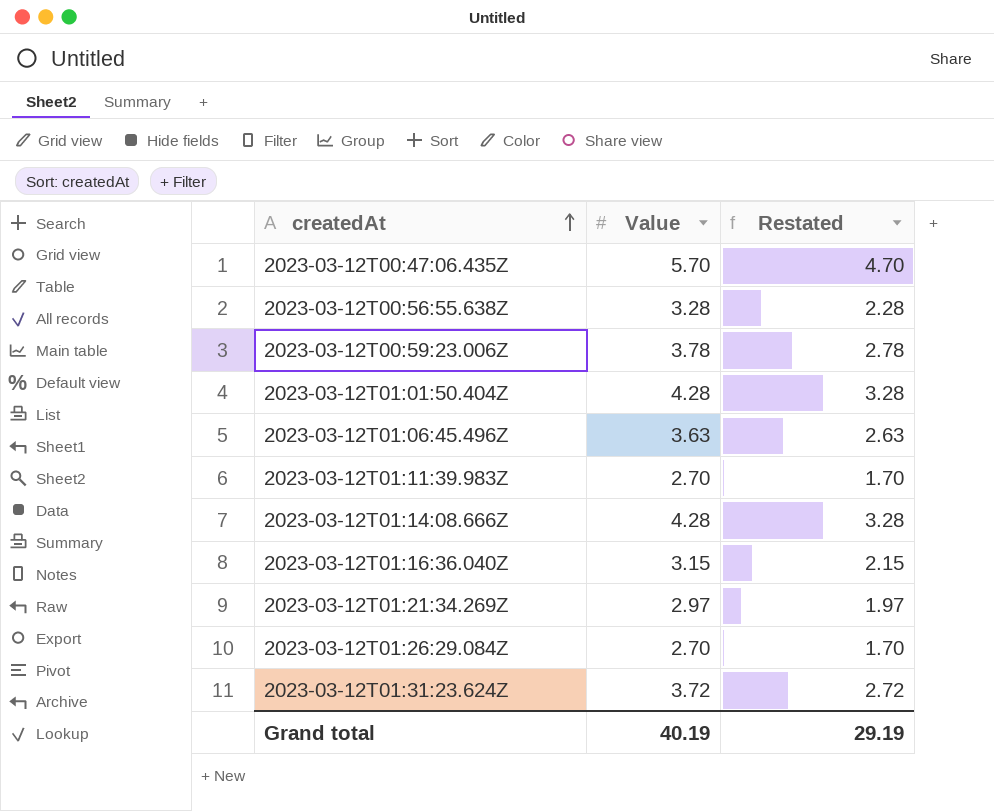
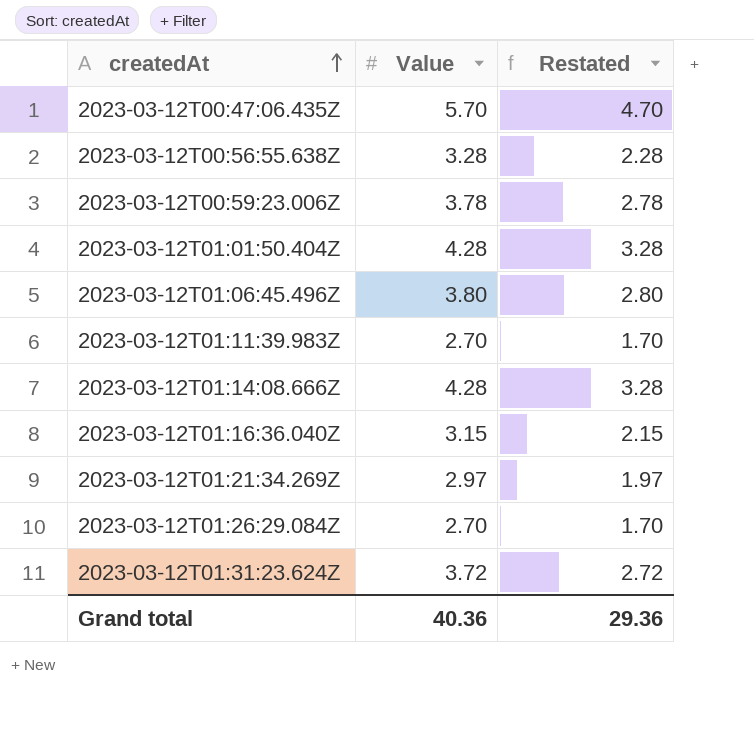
2023-03-12T01:06:45.496Z | Value: 3.63 -> 3.80
2023-03-12T01:06:45.496Z | Restated: 2.63 -> 2.80
Grand total | Value: 40.19 -> 40.36
Grand total | Restated: 29.19 -> 29.36

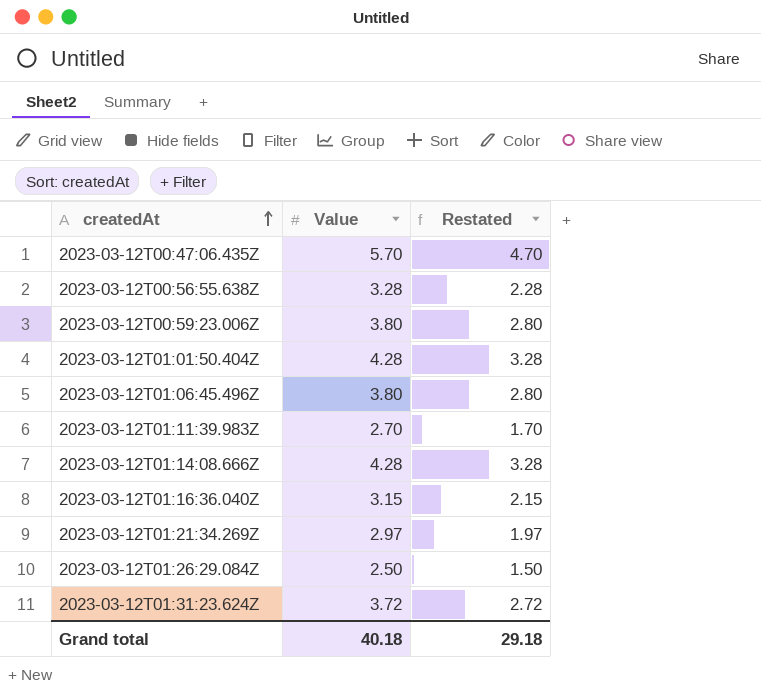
2023-03-12T00:59:23.006Z | Value: 3.78 -> 3.80
2023-03-12T00:59:23.006Z | Restated: 2.78 -> 2.80
2023-03-12T01:26:29.084Z | Value: 2.70 -> 2.50
2023-03-12T01:26:29.084Z | Restated: 1.70 -> 1.50
Grand total | Value: 40.36 -> 40.18
Grand total | Restated: 29.36 -> 29.18

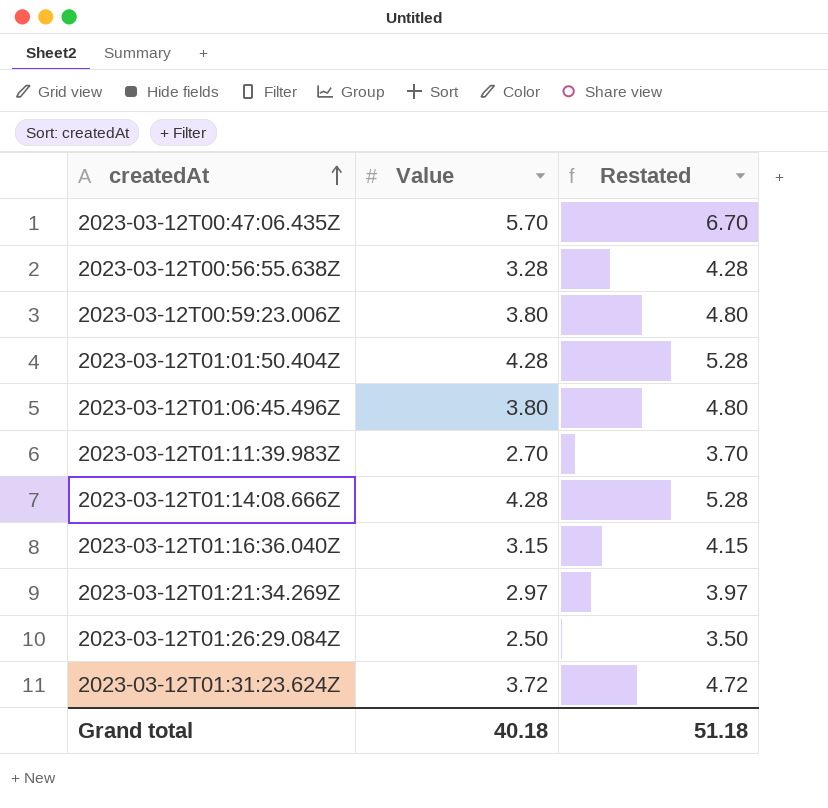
column Restated | formula: [Value] - 1 -> [Value] + 1
Grand total | Restated: 29.18 -> 51.18

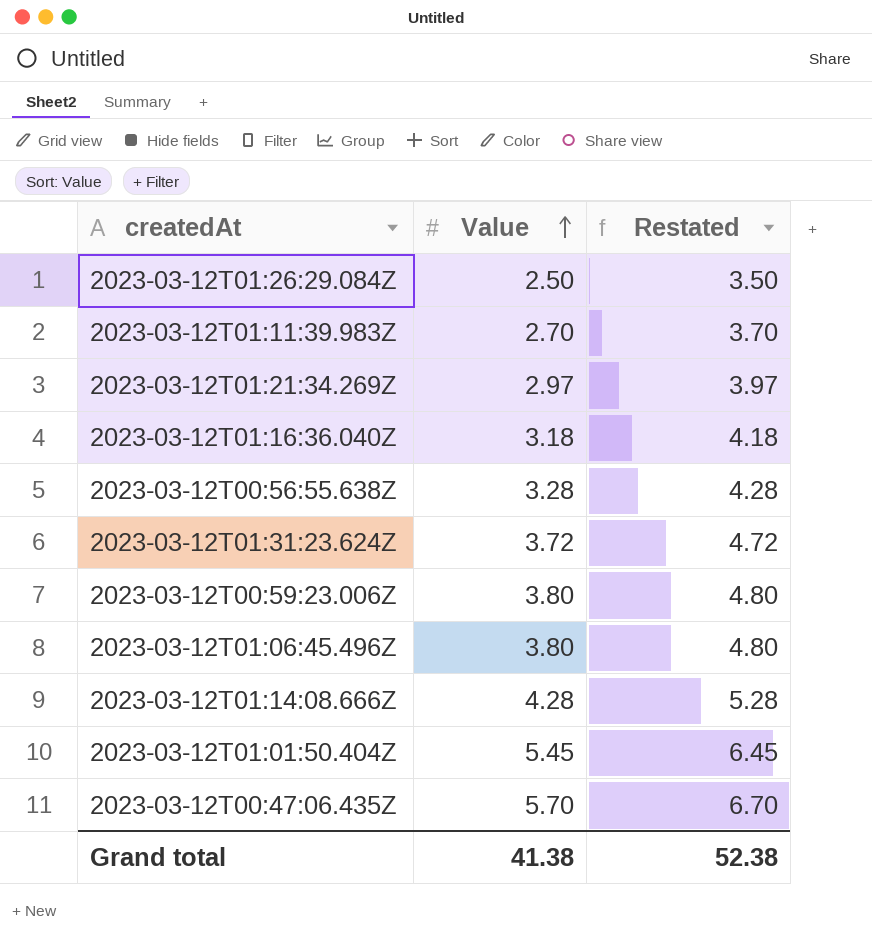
row order: createdAt ascending -> Value ascending
2023-03-12T01:16:36.040Z | Value: 3.15 -> 3.18
2023-03-12T01:16:36.040Z | Restated: 4.15 -> 4.18
2023-03-12T01:01:50.404Z | Value: 4.28 -> 5.45
2023-03-12T01:01:50.404Z | Restated: 5.28 -> 6.45
Grand total | Value: 40.18 -> 41.38
Grand total | Restated: 51.18 -> 52.38

